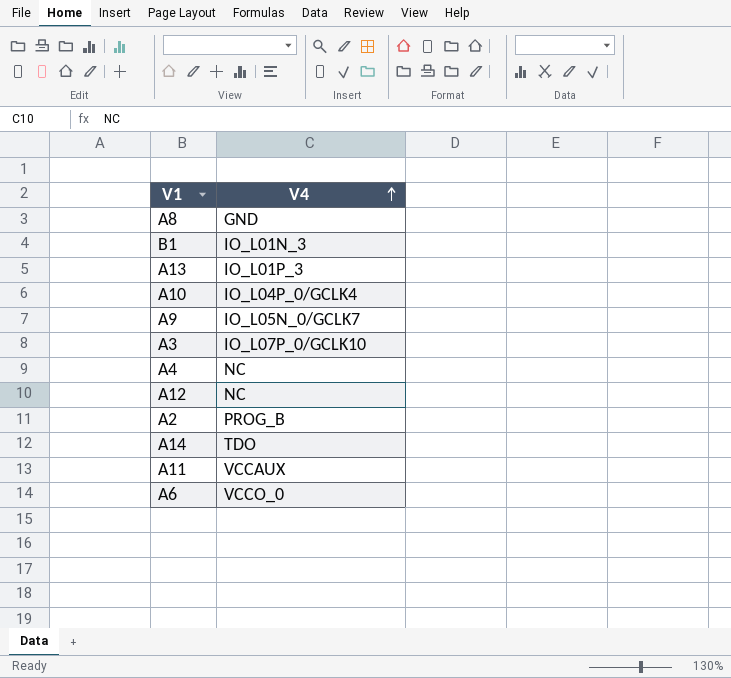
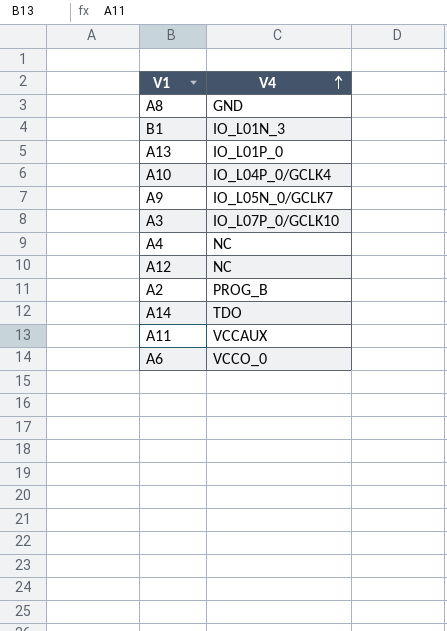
A13 | V4: IO_L01P_3 -> IO_L01P_0

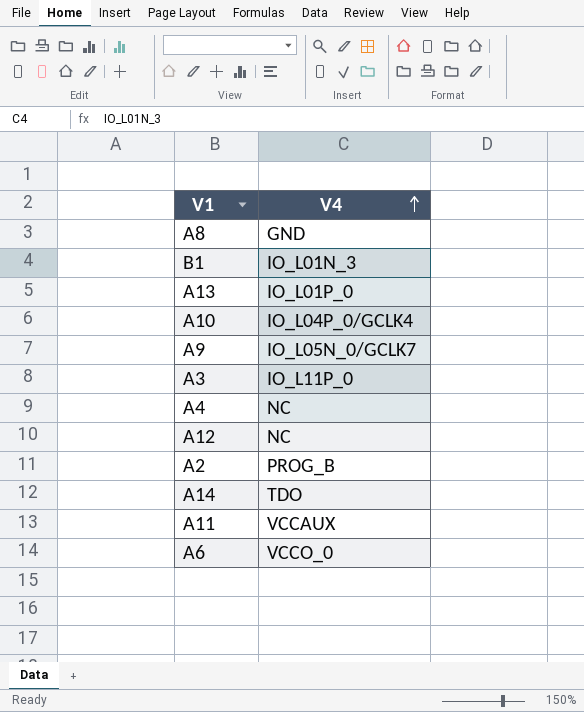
A3 | V4: IO_L07P_0/GCLK10 -> IO_L11P_0

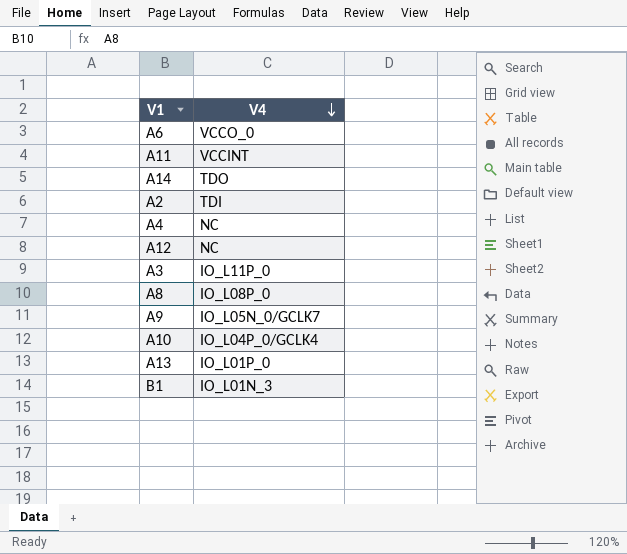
row order: V4 ascending -> V4 descending
A11 | V4: VCCAUX -> VCCINT
A2 | V4: PROG_B -> TDI
A8 | V4: GND -> IO_L08P_0

